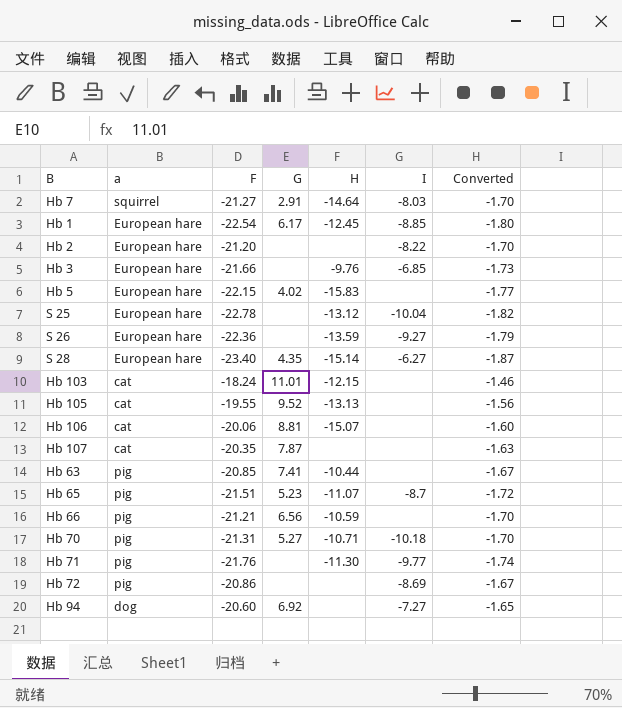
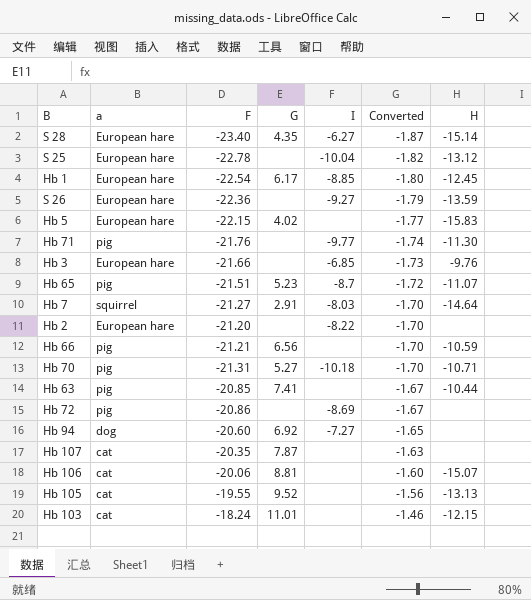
row order: none -> Converted ascending
column H | position: 5 -> 7

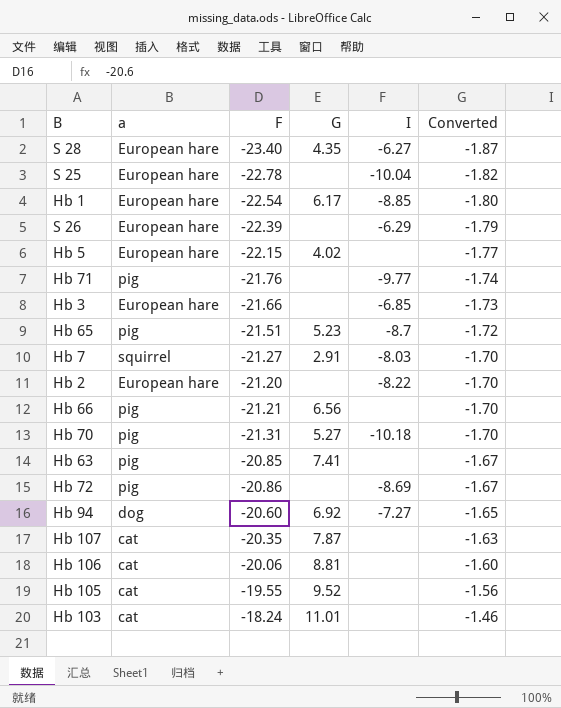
column H | position: 7 -> none
S 26 | F: -22.36 -> -22.39
S 26 | I: -9.27 -> -6.29

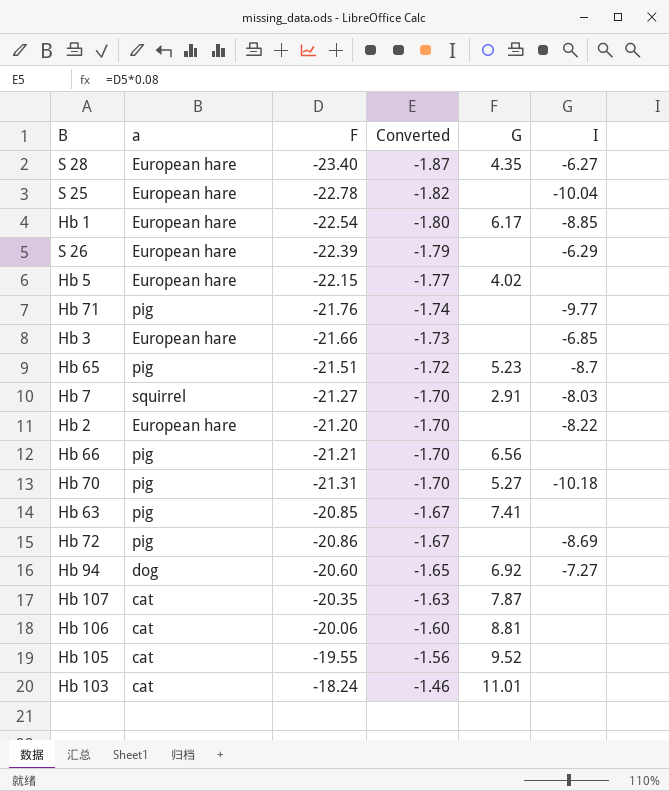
column Converted | position: 6 -> 4

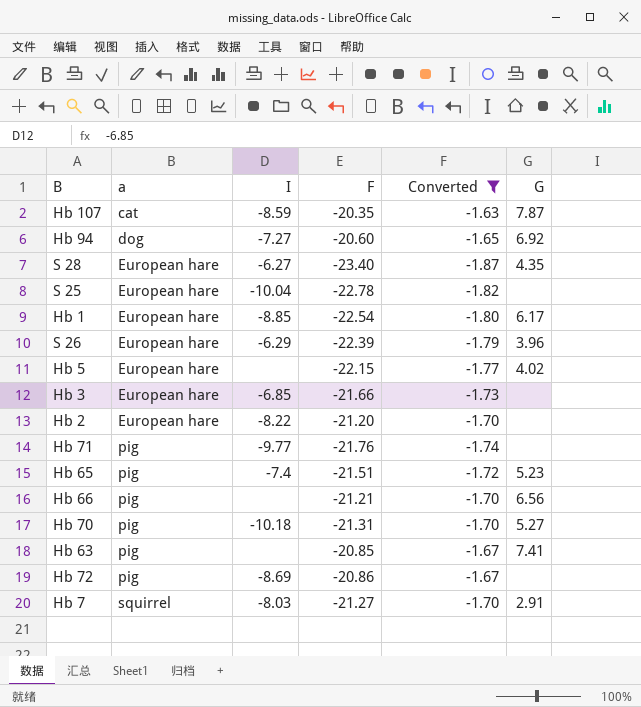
filter: none -> Converted <= -1.63
row order: Converted ascending -> a ascending
column I | position: 6 -> 3
Hb 107 | I: none -> -8.59
S 26 | G: none -> 3.96
Hb 65 | I: -8.7 -> -7.4

